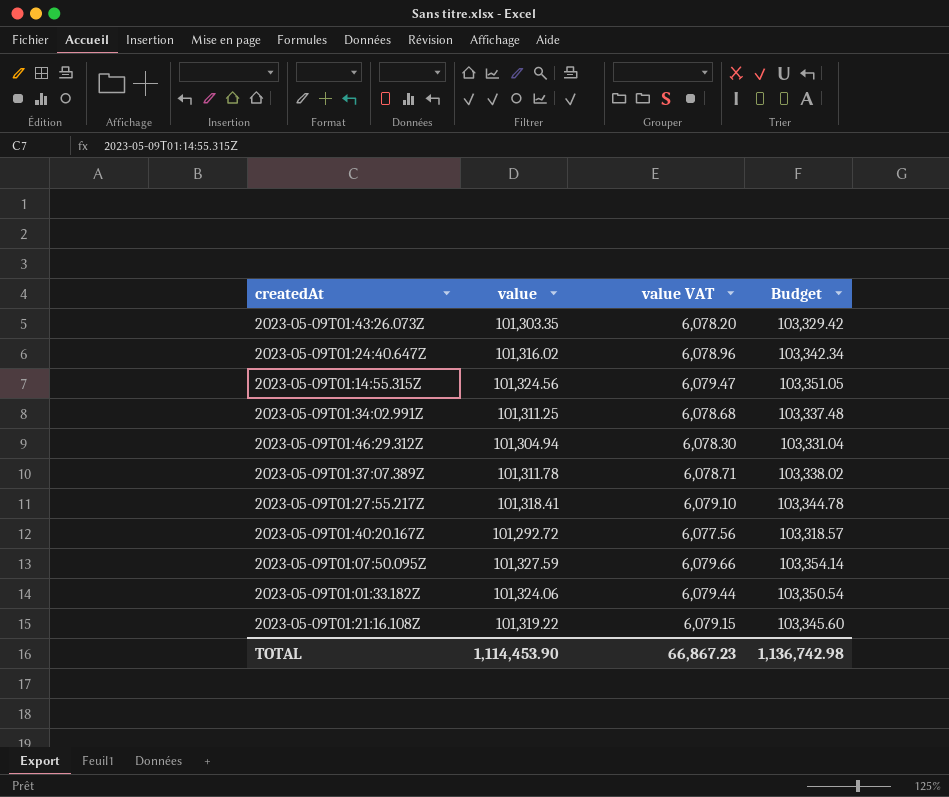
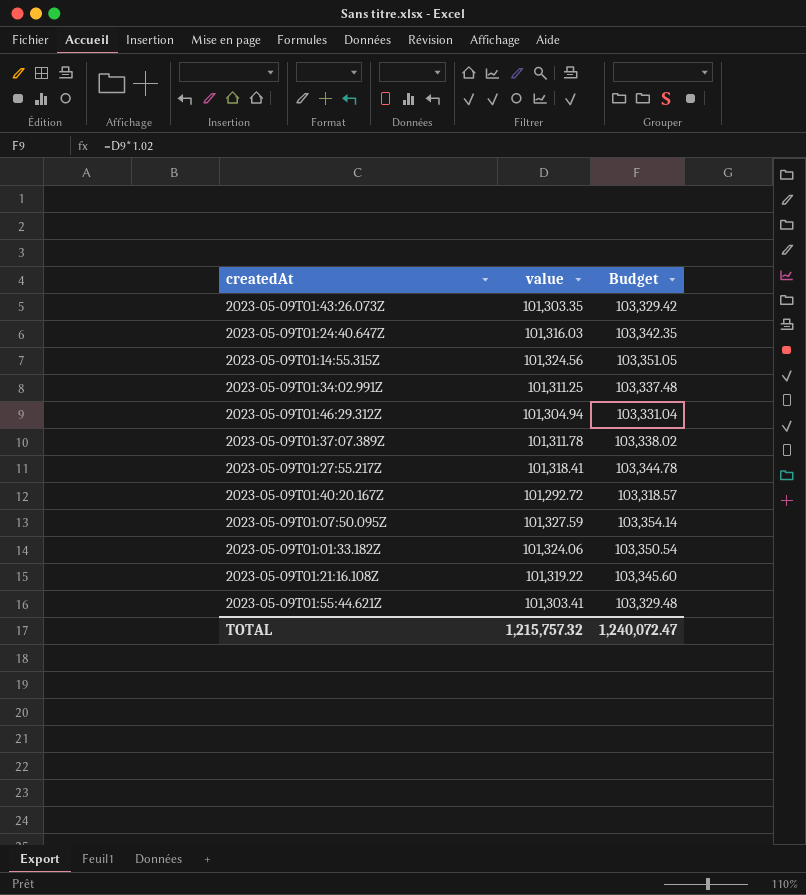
column value VAT | formula: [value] * 0.06 -> none
2023-05-09T01:24:40.647Z | value: 101,316.02 -> 101,316.03
2023-05-09T01:24:40.647Z | Budget: 103,342.34 -> 103,342.35
row 2023-05-09T01:55:44.621Z: none -> 101,303.41 | 103,329.48
TOTAL | value: 1,114,453.90 -> 1,215,757.32
TOTAL | Budget: 1,136,742.98 -> 1,240,072.47

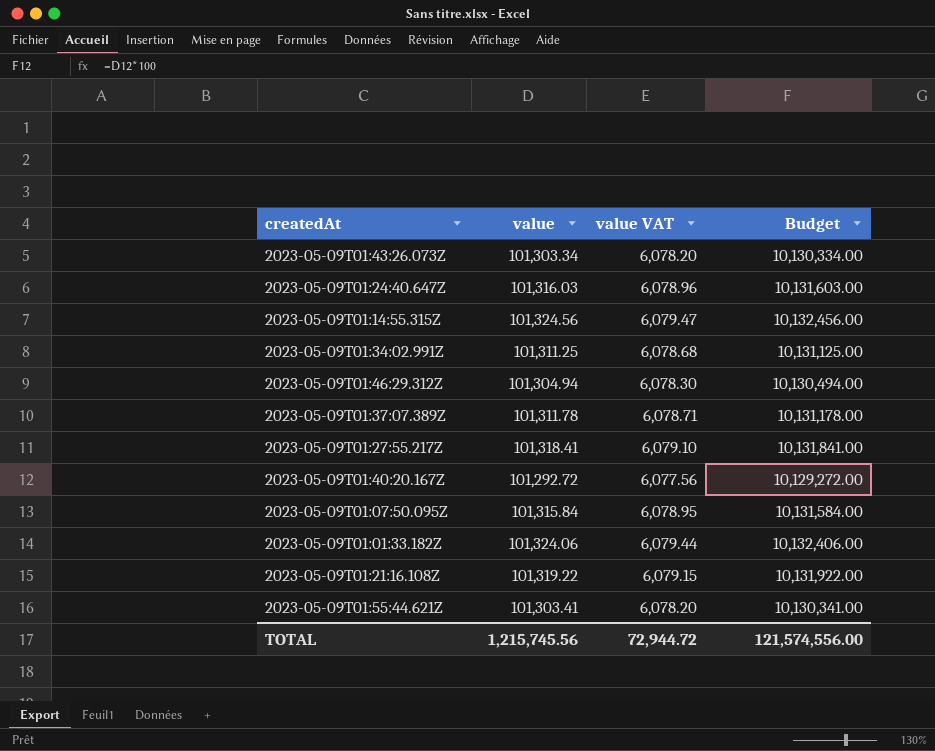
column value VAT | formula: none -> [value] * 0.06
column Budget | formula: [value] * 1.02 -> [value] * 100
2023-05-09T01:43:26.073Z | value: 101,303.35 -> 101,303.34
2023-05-09T01:07:50.095Z | value: 101,327.59 -> 101,315.84
TOTAL | value: 1,215,757.32 -> 1,215,745.56
TOTAL | Budget: 1,240,072.47 -> 121,574,556.00

